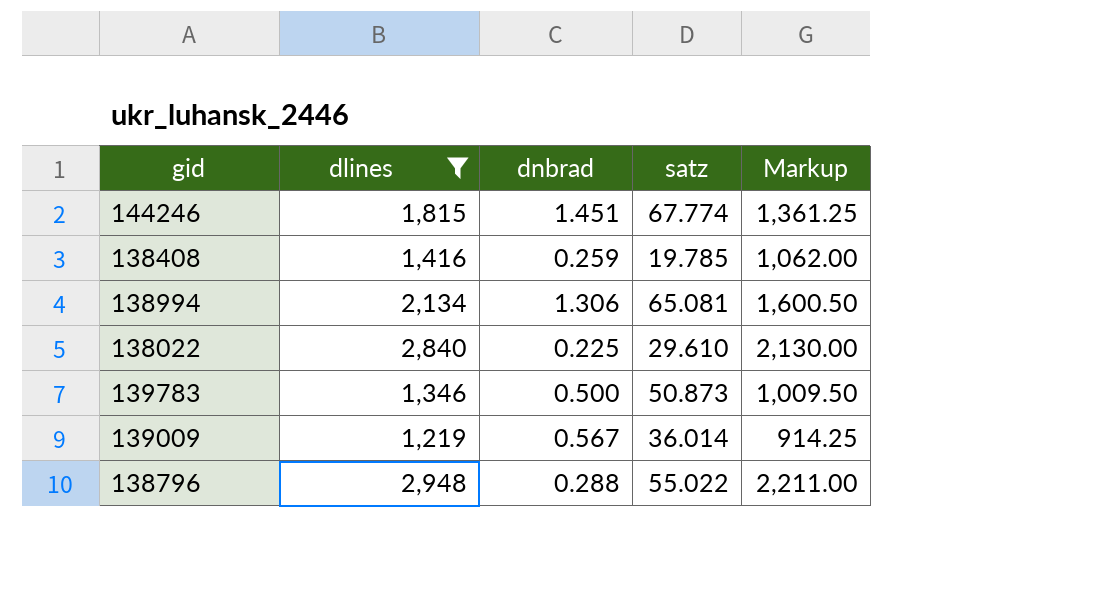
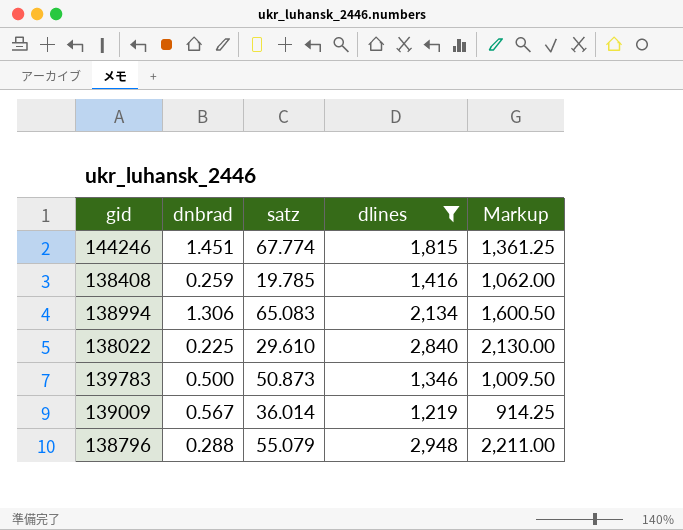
column dlines | position: 2 -> 4
138994 | satz: 65.081 -> 65.083
138796 | satz: 55.022 -> 55.079

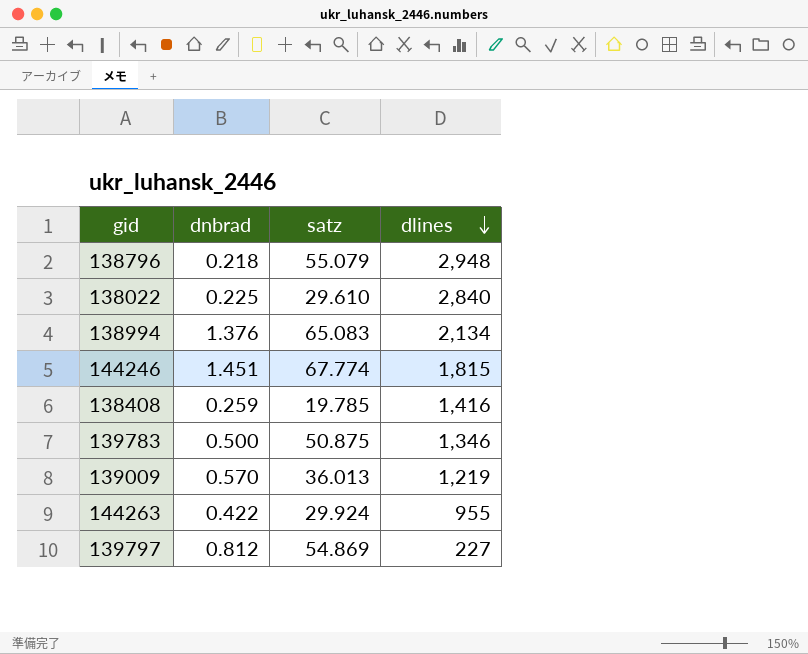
filter: dlines >= 1,219 -> none
row order: none -> dlines descending
column Markup | formula: [dlines] * 0.75 -> none
138796 | dnbrad: 0.288 -> 0.218
138994 | dnbrad: 1.306 -> 1.376
139783 | satz: 50.873 -> 50.875
139009 | dnbrad: 0.567 -> 0.570
139009 | satz: 36.014 -> 36.013

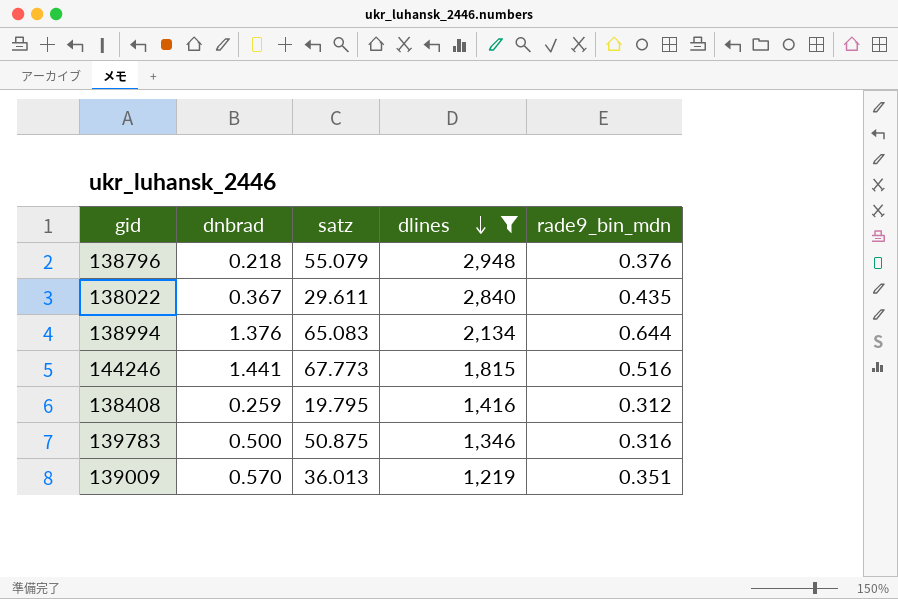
filter: none -> dlines >= 1,219
column rade9_bin_mdn | position: none -> 5
138022 | dnbrad: 0.225 -> 0.367
138022 | satz: 29.610 -> 29.611
144246 | dnbrad: 1.451 -> 1.441
144246 | satz: 67.774 -> 67.773
138408 | satz: 19.785 -> 19.795

